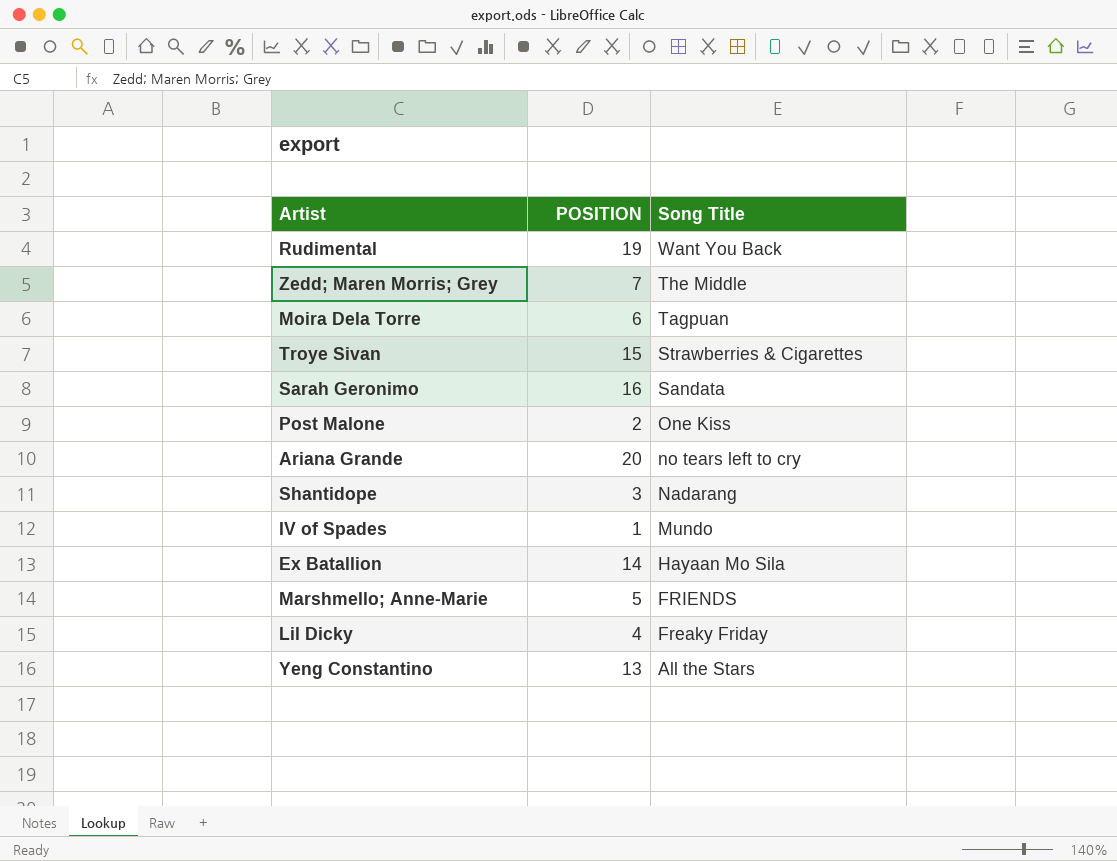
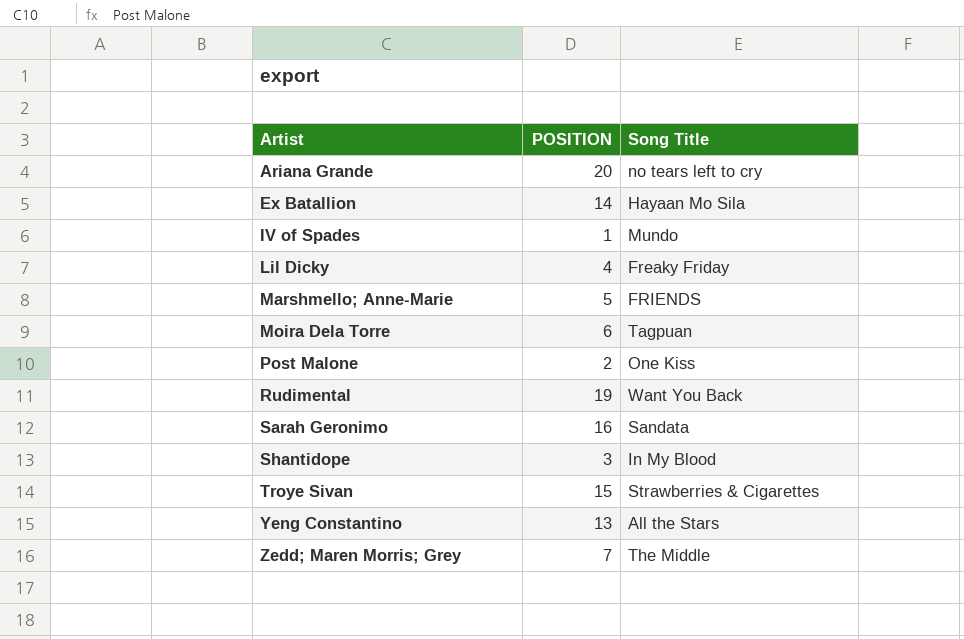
row order: Song Title descending -> Artist ascending
Shantidope | Song Title: Nadarang -> In My Blood

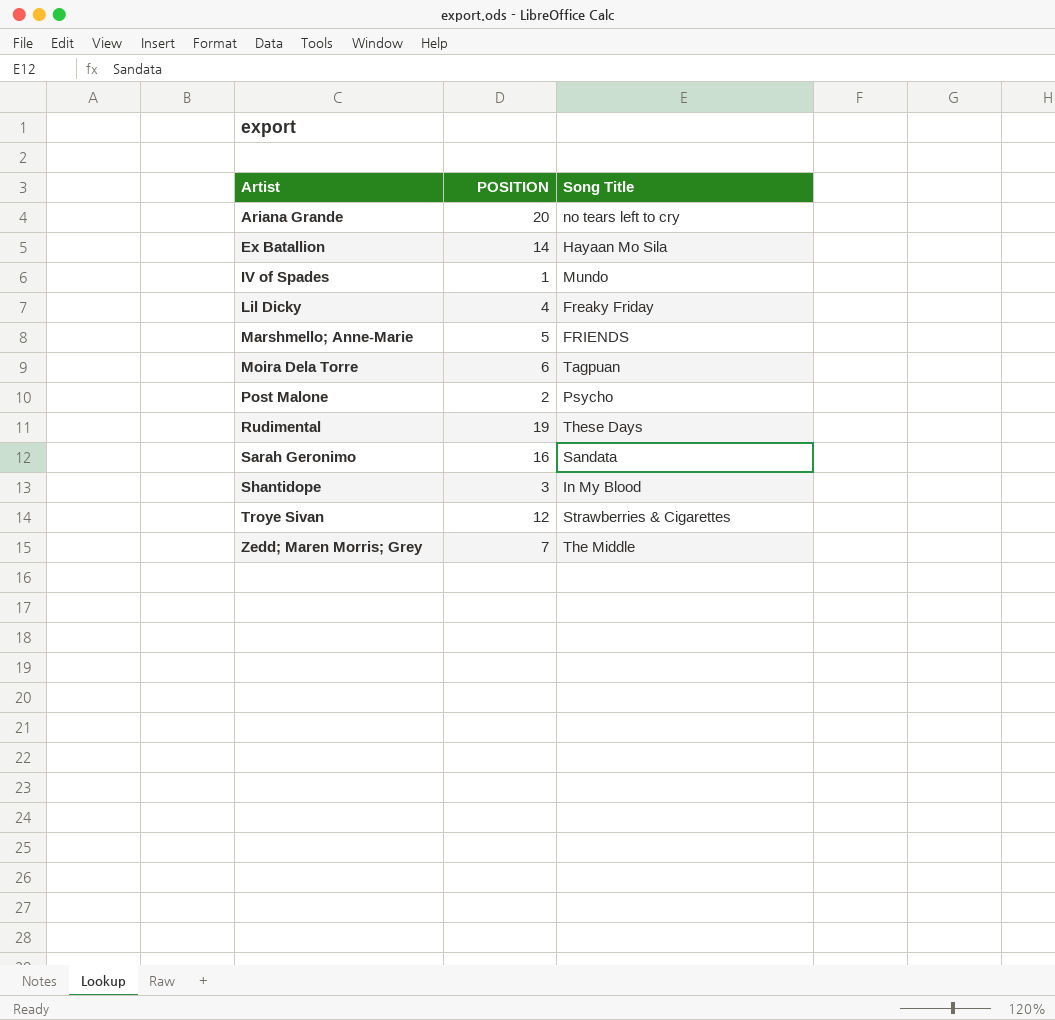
row Yeng Constantino: 13 | All the Stars -> none
Post Malone | Song Title: One Kiss -> Psycho
Rudimental | Song Title: Want You Back -> These Days
Troye Sivan | POSITION: 15 -> 12

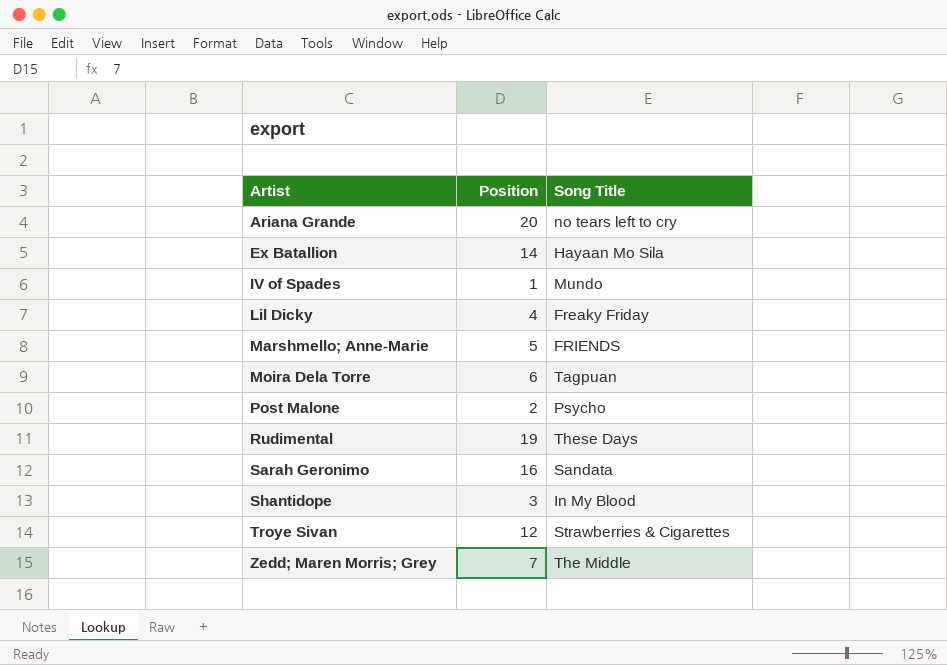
column name: POSITION -> Position

